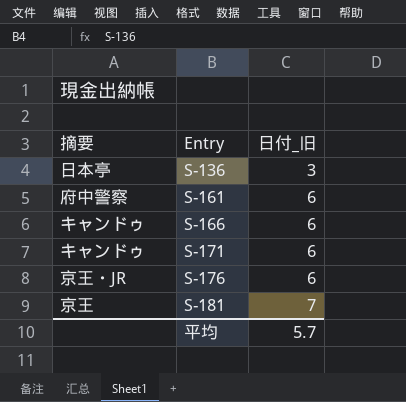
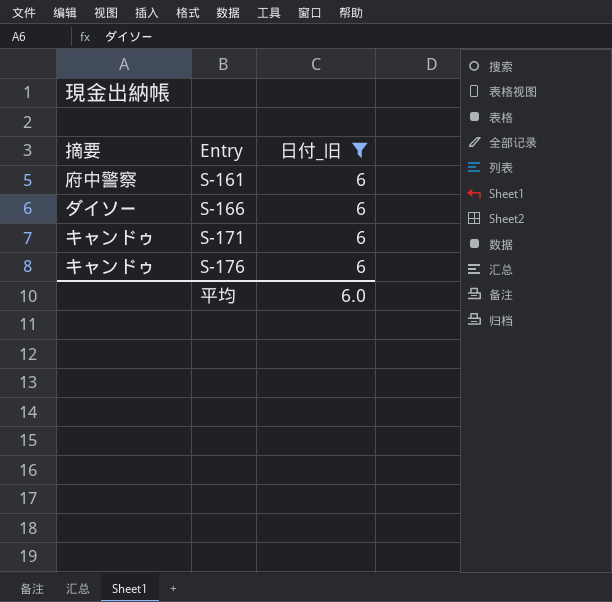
filter: none -> 日付_旧 = 6
S-166 | 摘要: キャンドゥ -> ダイソー
S-176 | 摘要: 京王・JR -> キャンドゥ
平均 | 日付_旧: 5.7 -> 6.0

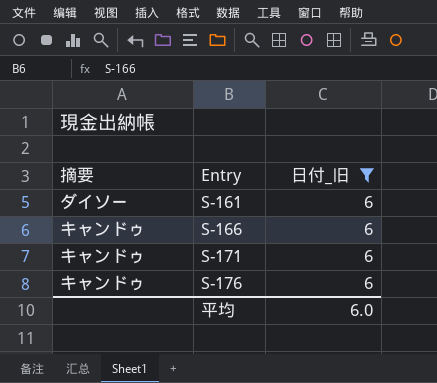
S-161 | 摘要: 府中警察 -> ダイソー
S-166 | 摘要: ダイソー -> キャンドゥ

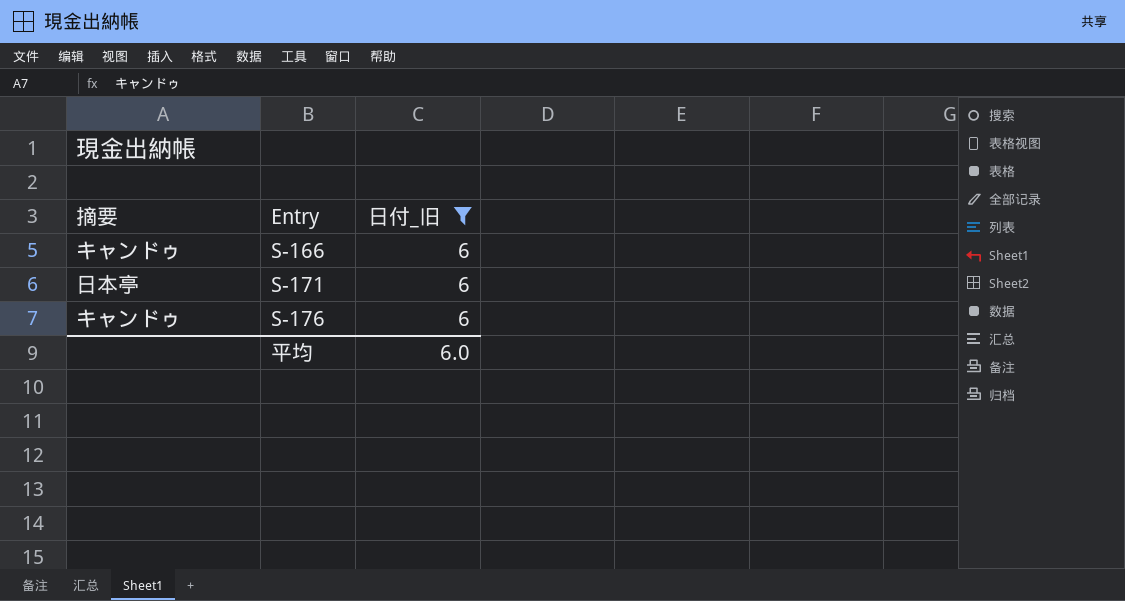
row S-161: ダイソー | 6 -> none
S-171 | 摘要: キャンドゥ -> 日本亭

